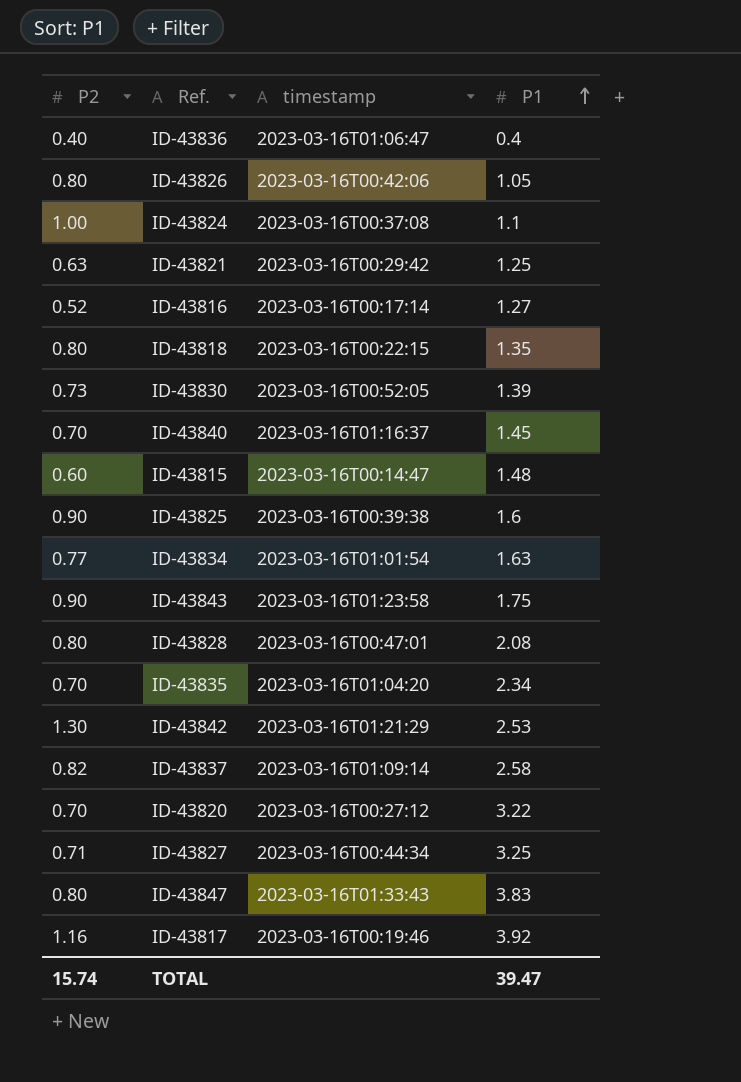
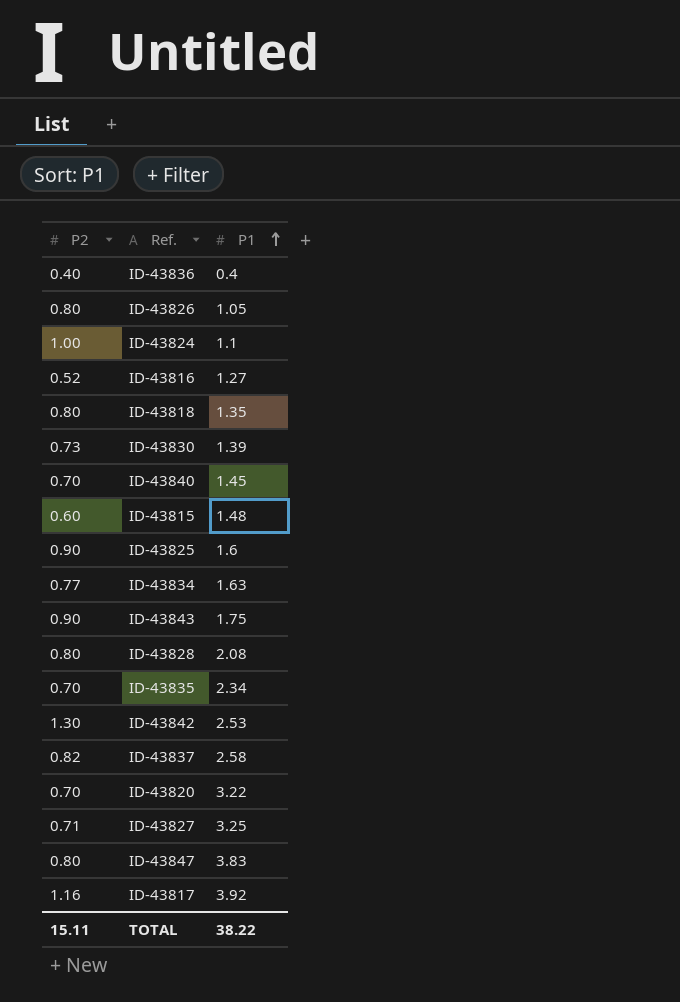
column timestamp | position: 3 -> none
row ID-43821: 0.63 | 2023-03-16T00:29:42 | 1.25 -> none
TOTAL | P2: 15.74 -> 15.11
TOTAL | P1: 39.47 -> 38.22

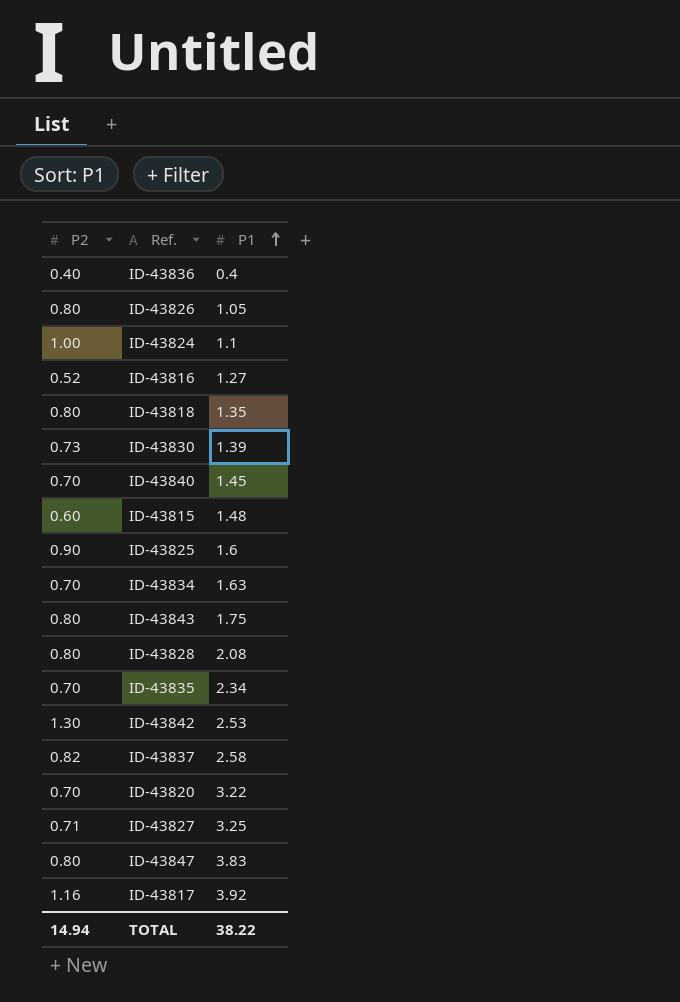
ID-43834 | P2: 0.77 -> 0.70
ID-43843 | P2: 0.90 -> 0.80
TOTAL | P2: 15.11 -> 14.94

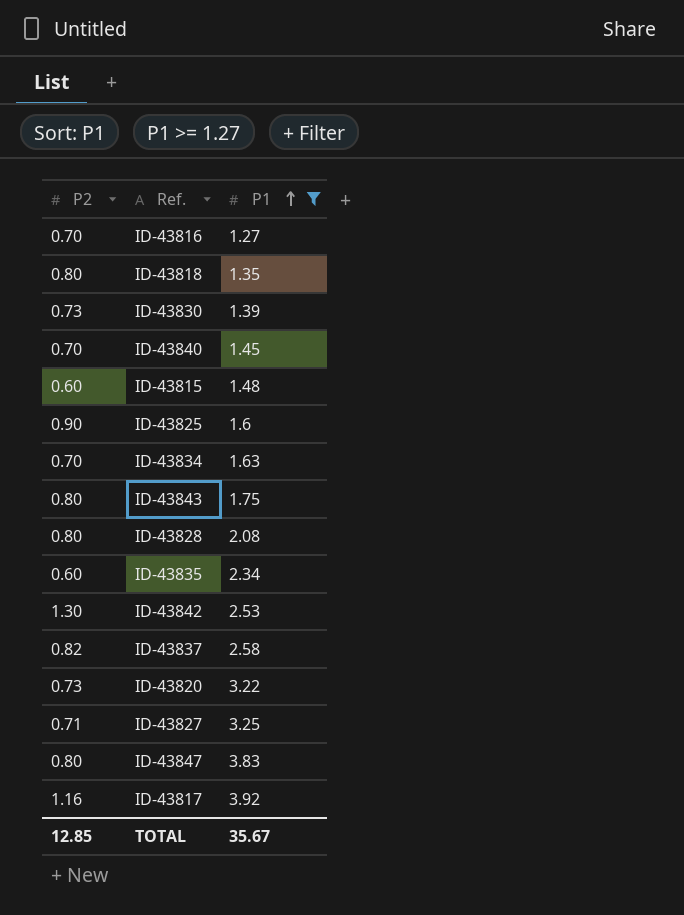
filter: none -> P1 >= 1.27
ID-43816 | P2: 0.52 -> 0.70
ID-43835 | P2: 0.70 -> 0.60
ID-43820 | P2: 0.70 -> 0.73
TOTAL | P2: 14.94 -> 12.85
TOTAL | P1: 38.22 -> 35.67

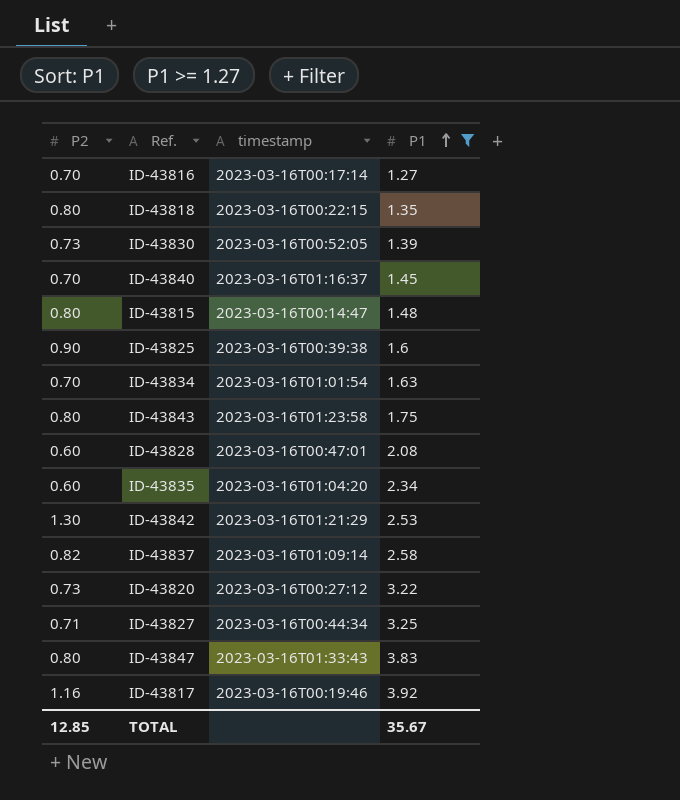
column timestamp | position: none -> 3
ID-43815 | P2: 0.60 -> 0.80
ID-43828 | P2: 0.80 -> 0.60

